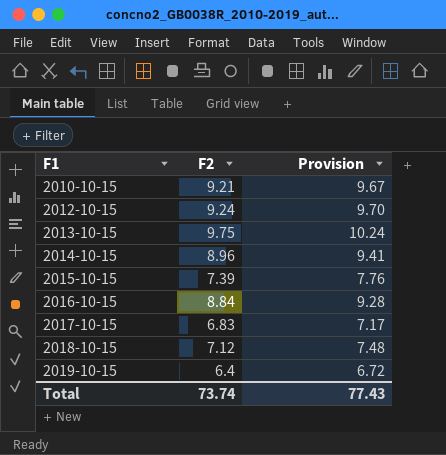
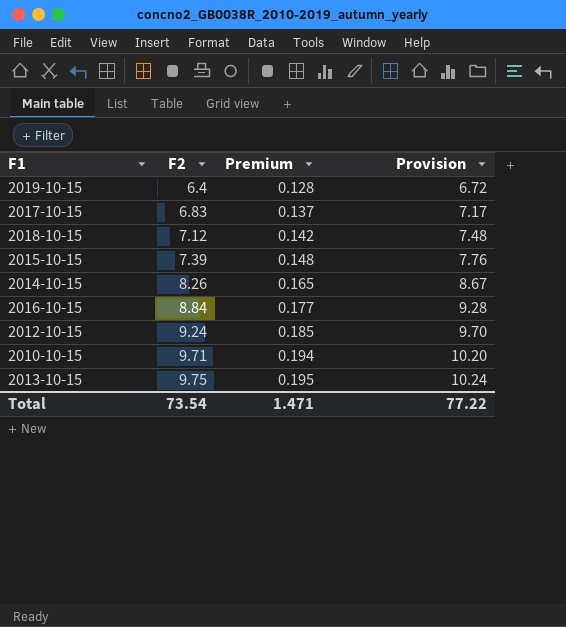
row order: F1 ascending -> F2 ascending
column Premium | formula: none -> [F2] * 0.02
2014-10-15 | F2: 8.96 -> 8.26
2014-10-15 | Provision: 9.41 -> 8.67
2010-10-15 | F2: 9.21 -> 9.71
2010-10-15 | Provision: 9.67 -> 10.20
Total | F2: 73.74 -> 73.54
Total | Provision: 77.43 -> 77.22

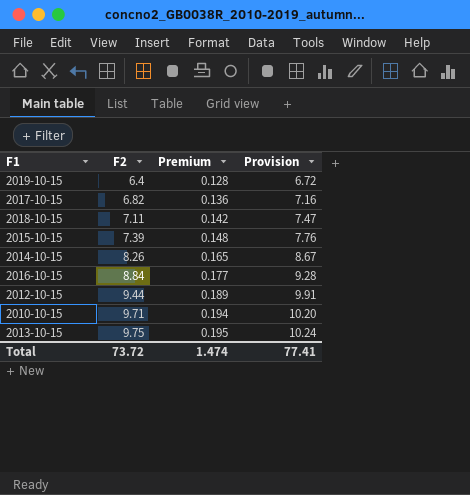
2017-10-15 | F2: 6.83 -> 6.82
2017-10-15 | Premium: 0.137 -> 0.136
2017-10-15 | Provision: 7.17 -> 7.16
2018-10-15 | F2: 7.12 -> 7.11
2018-10-15 | Provision: 7.48 -> 7.47
2012-10-15 | F2: 9.24 -> 9.44
2012-10-15 | Premium: 0.185 -> 0.189
2012-10-15 | Provision: 9.70 -> 9.91
Total | F2: 73.54 -> 73.72
Total | Premium: 1.471 -> 1.474
Total | Provision: 77.22 -> 77.41

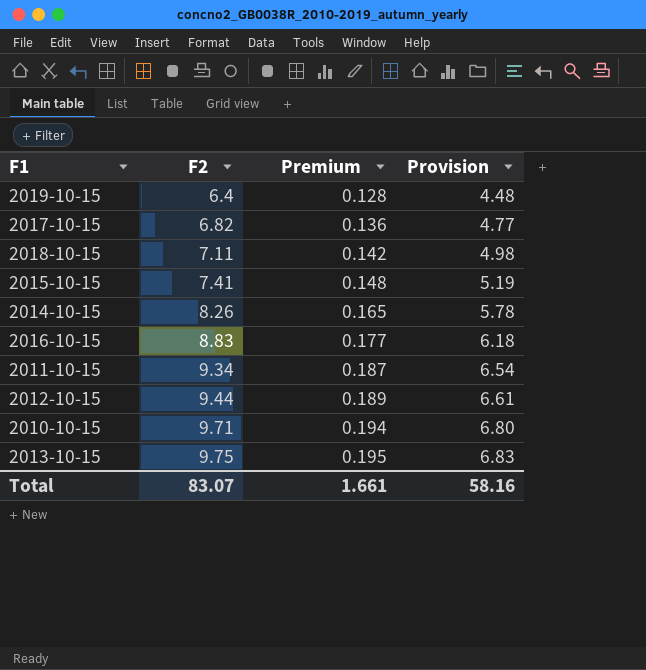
column Provision | formula: [F2] * 1.05 -> [F2] * 0.7
2015-10-15 | F2: 7.39 -> 7.41
2016-10-15 | F2: 8.84 -> 8.83
row 2011-10-15: none -> 9.34 | 0.187 | 6.54
Total | F2: 73.72 -> 83.07
Total | Premium: 1.474 -> 1.661
Total | Provision: 77.41 -> 58.16

